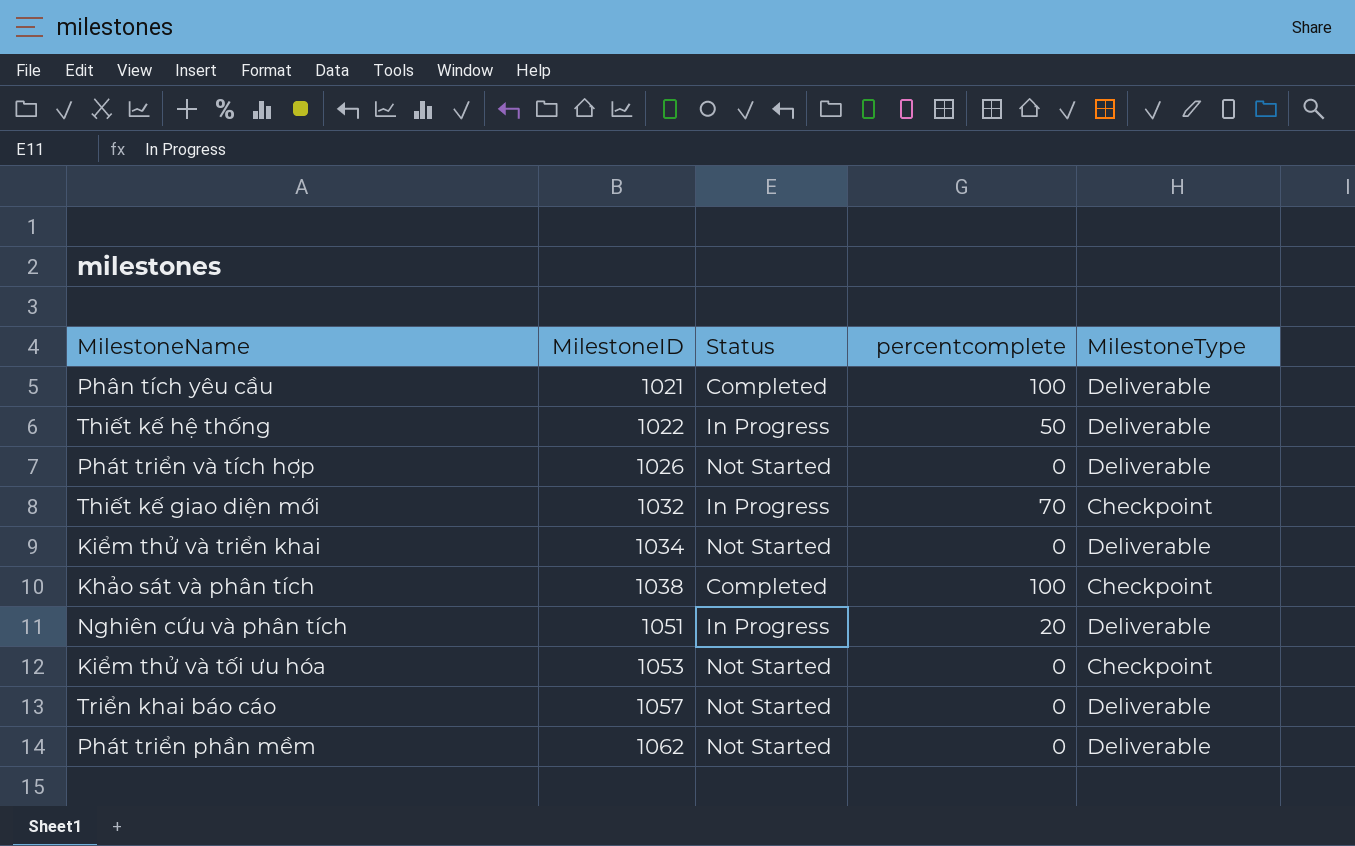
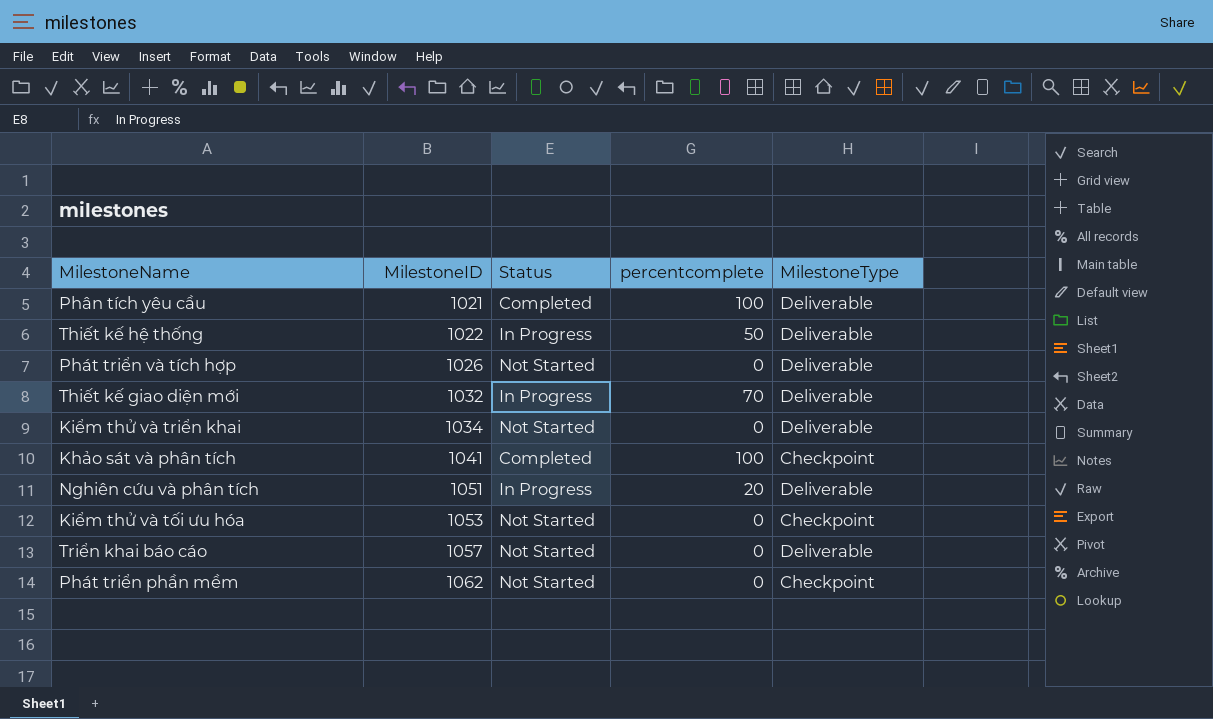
Thiết kế giao diện mới | MilestoneType: Checkpoint -> Deliverable
Khảo sát và phân tích | MilestoneID: 1038 -> 1041
Phát triển phần mềm | MilestoneType: Deliverable -> Checkpoint

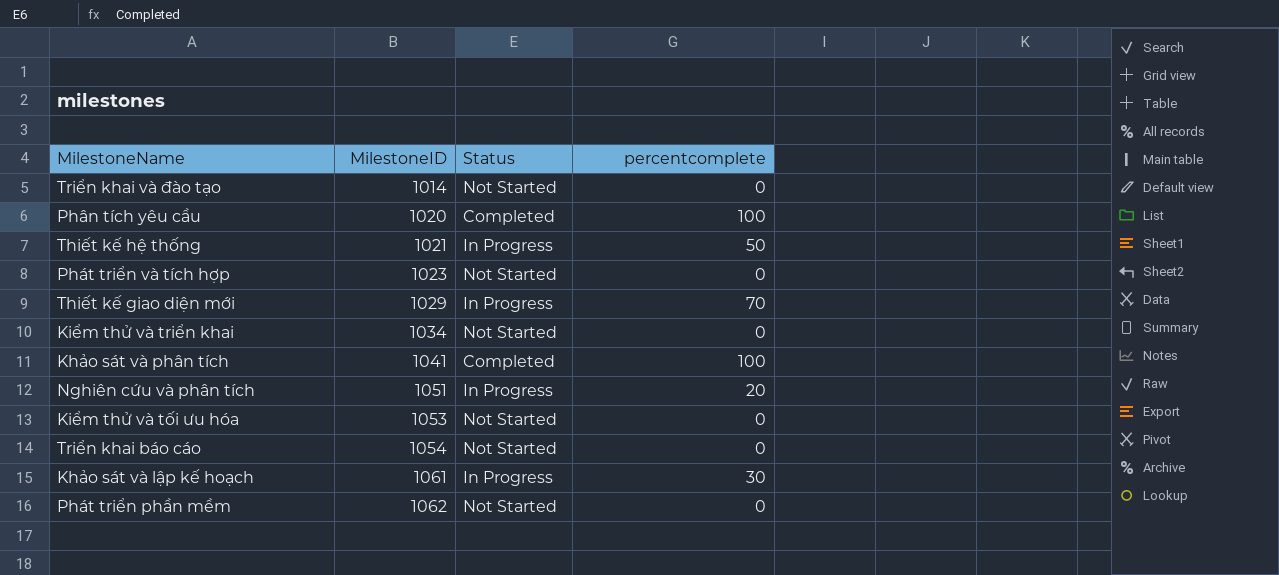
column MilestoneType | position: 5 -> none
row Triển khai và đào tạo: none -> 1014 | Not Started | 0
Phân tích yêu cầu | MilestoneID: 1021 -> 1020
Thiết kế hệ thống | MilestoneID: 1022 -> 1021
Phát triển và tích hợp | MilestoneID: 1026 -> 1023
Thiết kế giao diện mới | MilestoneID: 1032 -> 1029
Triển khai báo cáo | MilestoneID: 1057 -> 1054
row Khảo sát và lập kế hoạch: none -> 1061 | In Progress | 30

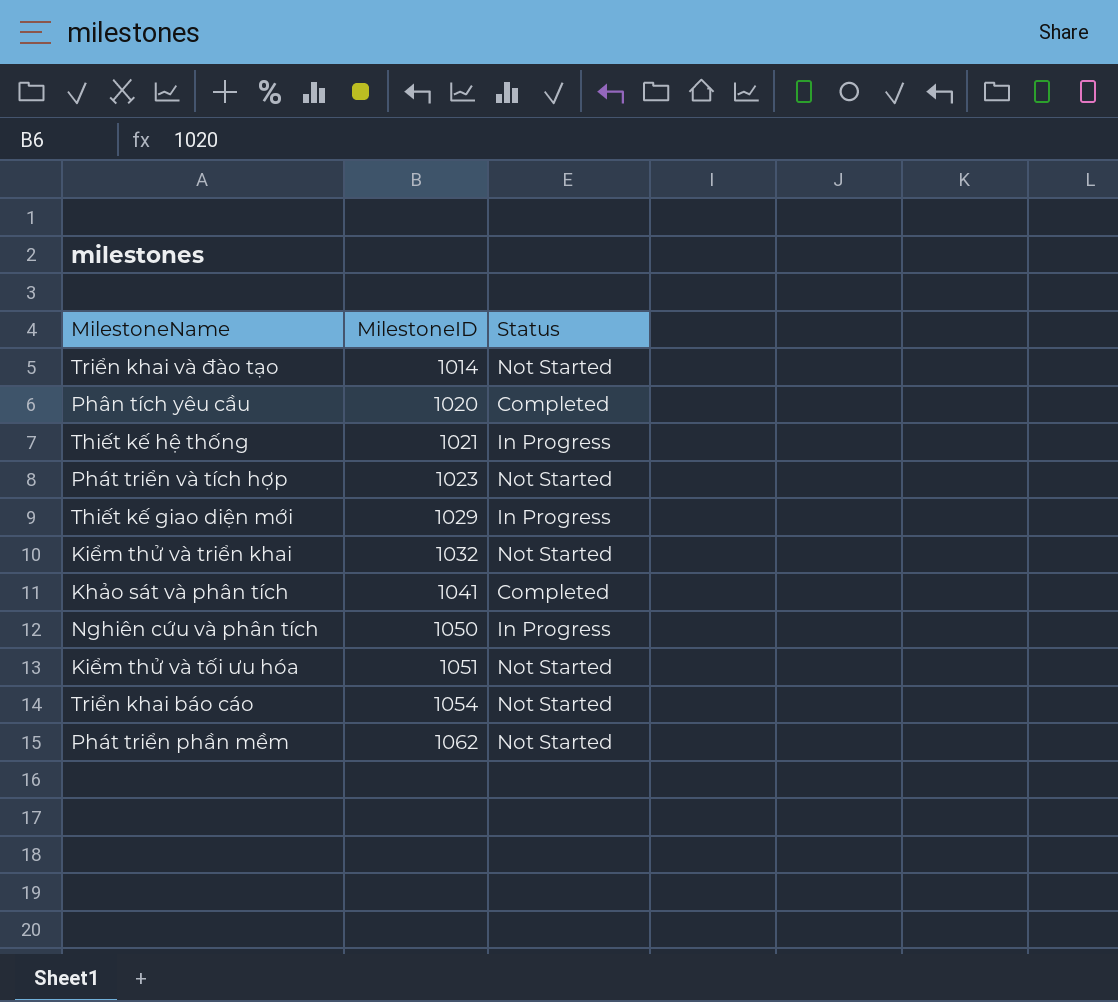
column percentcomplete | position: 4 -> none
row Khảo sát và lập kế hoạch: 1061 | In Progress | 30 -> none
Kiểm thử và triển khai | MilestoneID: 1034 -> 1032
Nghiên cứu và phân tích | MilestoneID: 1051 -> 1050
Kiểm thử và tối ưu hóa | MilestoneID: 1053 -> 1051

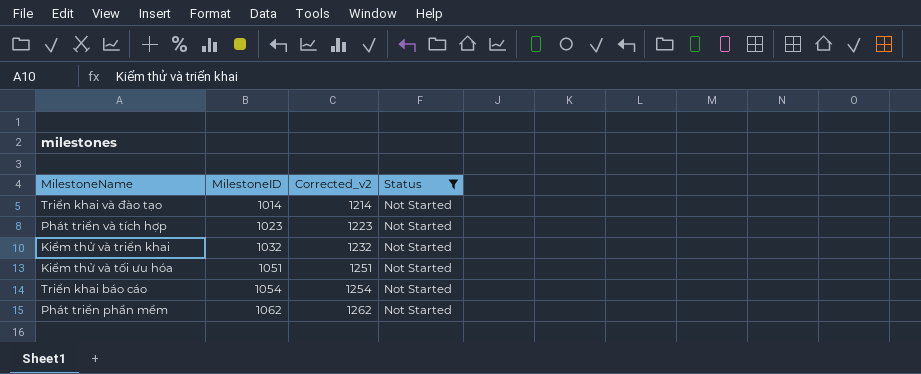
filter: none -> Status = Not Started
column Corrected_v2 | formula: none -> [MilestoneID] + 200

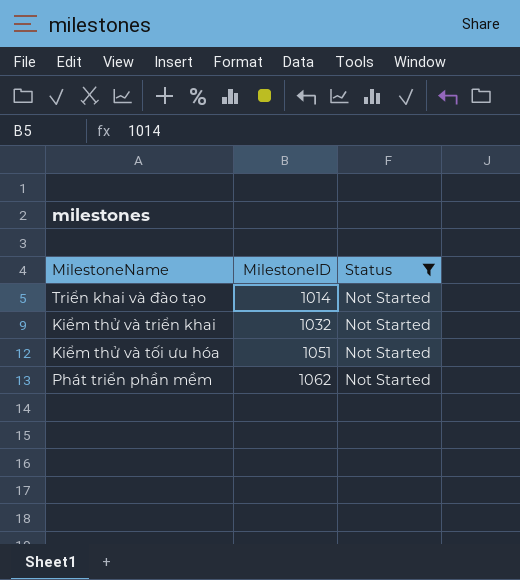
column Corrected_v2 | formula: [MilestoneID] + 200 -> none
row Phát triển và tích hợp: 1023 | 1223 | Not Started -> none
row Triển khai báo cáo: 1054 | 1254 | Not Started -> none

